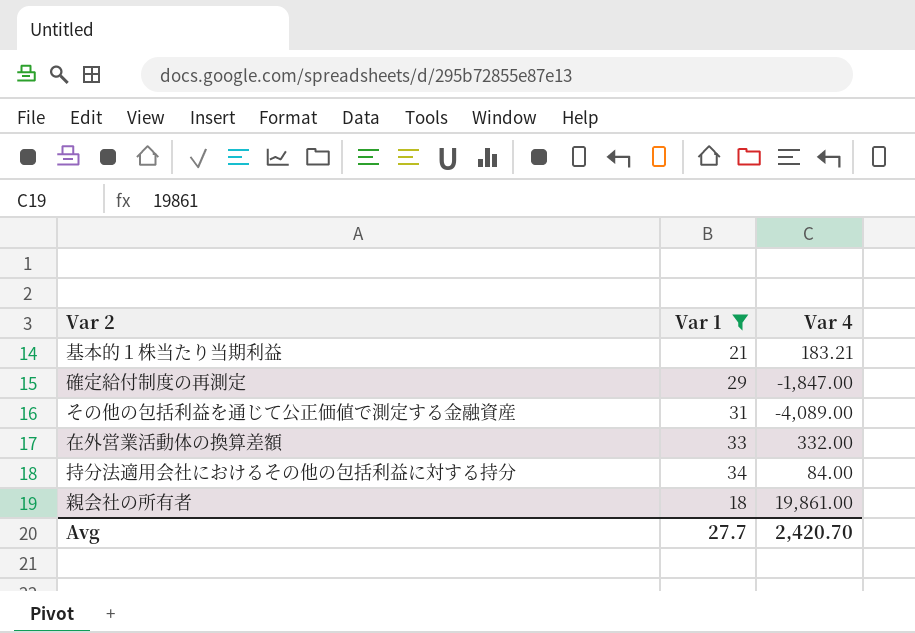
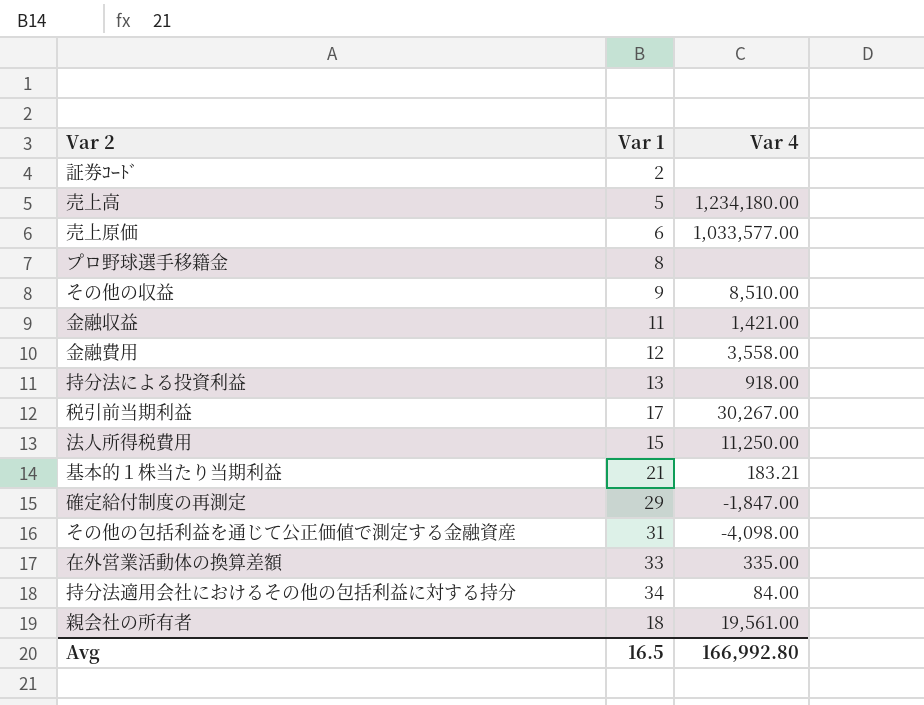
filter: Var 1 >= 18 -> none
その他の包括利益を通じて公正価値で測定する金融資産 | Var 4: -4,089.00 -> -4,098.00
在外営業活動体の換算差額 | Var 4: 332.00 -> 335.00
親会社の所有者 | Var 4: 19,861.00 -> 19,561.00
Avg | Var 1: 27.7 -> 16.5
Avg | Var 4: 2,420.70 -> 166,992.80

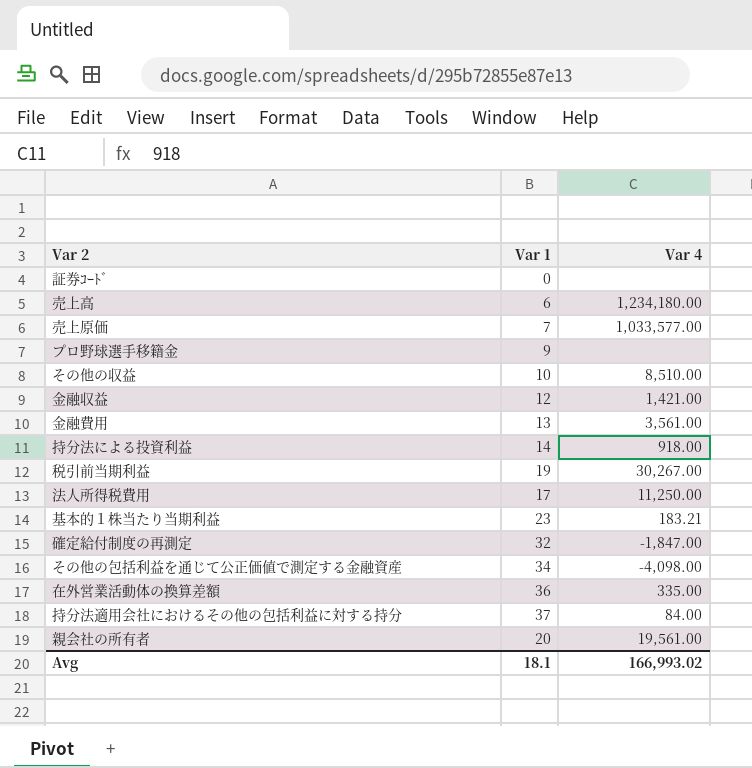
証券ｺｰﾄﾞ | Var 1: 2 -> 0
売上高 | Var 1: 5 -> 6
売上原価 | Var 1: 6 -> 7
プロ野球選手移籍金 | Var 1: 8 -> 9
その他の収益 | Var 1: 9 -> 10
金融収益 | Var 1: 11 -> 12
金融費用 | Var 1: 12 -> 13
金融費用 | Var 4: 3,558.00 -> 3,561.00
持分法による投資利益 | Var 1: 13 -> 14
税引前当期利益 | Var 1: 17 -> 19
法人所得税費用 | Var 1: 15 -> 17
基本的１株当たり当期利益 | Var 1: 21 -> 23
確定給付制度の再測定 | Var 1: 29 -> 32
その他の包括利益を通じて公正価値で測定する金融資産 | Var 1: 31 -> 34
在外営業活動体の換算差額 | Var 1: 33 -> 36
持分法適用会社におけるその他の包括利益に対する持分 | Var 1: 34 -> 37
親会社の所有者 | Var 1: 18 -> 20
Avg | Var 1: 16.5 -> 18.1
Avg | Var 4: 166,992.80 -> 166,993.02

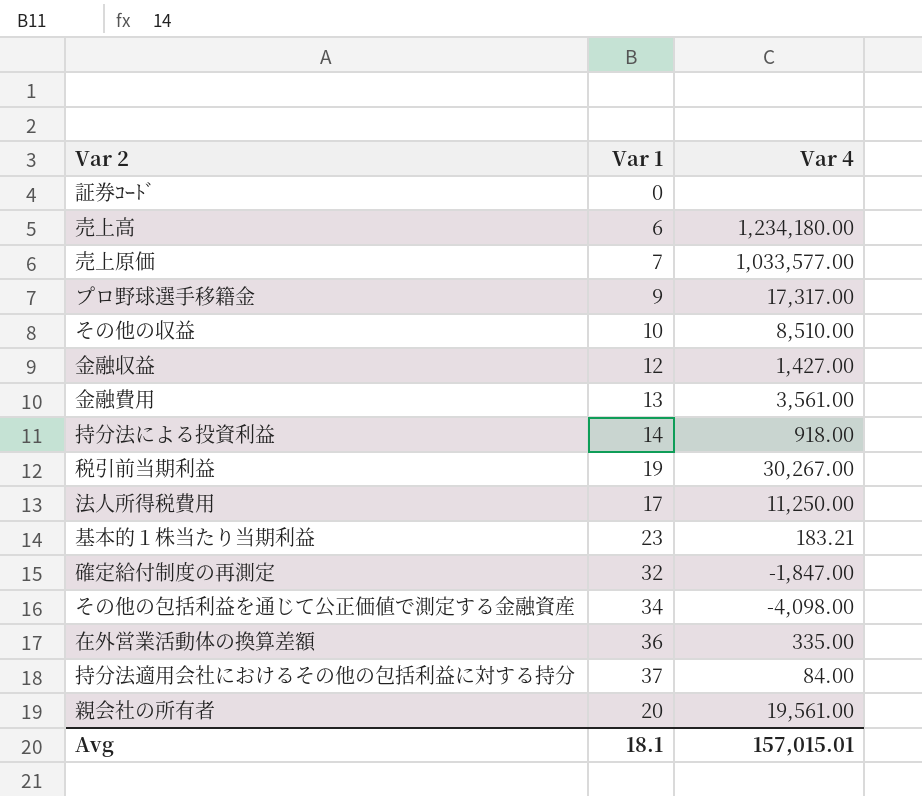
プロ野球選手移籍金 | Var 4: none -> 17,317.00
金融収益 | Var 4: 1,421.00 -> 1,427.00
Avg | Var 4: 166,993.02 -> 157,015.01

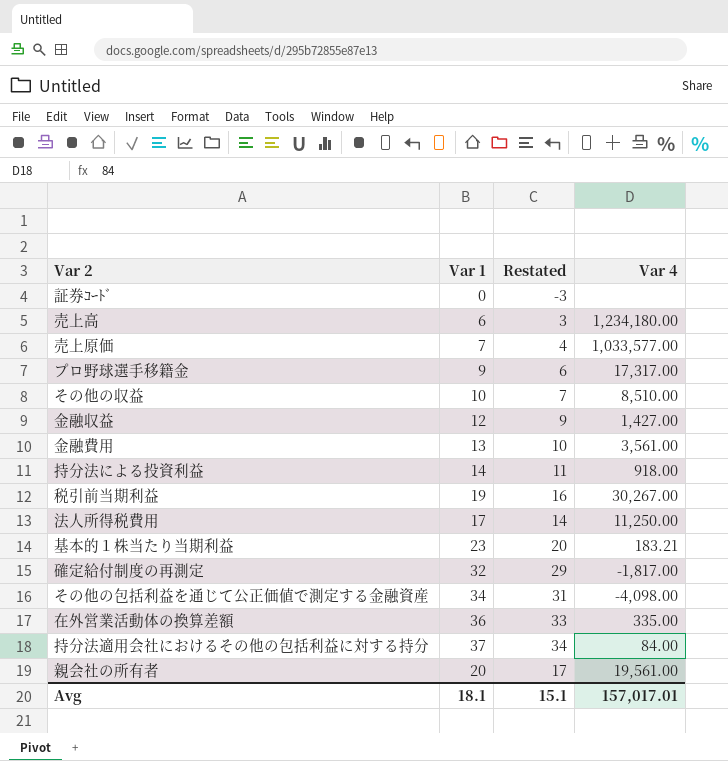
column Restated | formula: none -> [Var 1] - 3
確定給付制度の再測定 | Var 4: -1,847.00 -> -1,817.00
Avg | Var 4: 157,015.01 -> 157,017.01

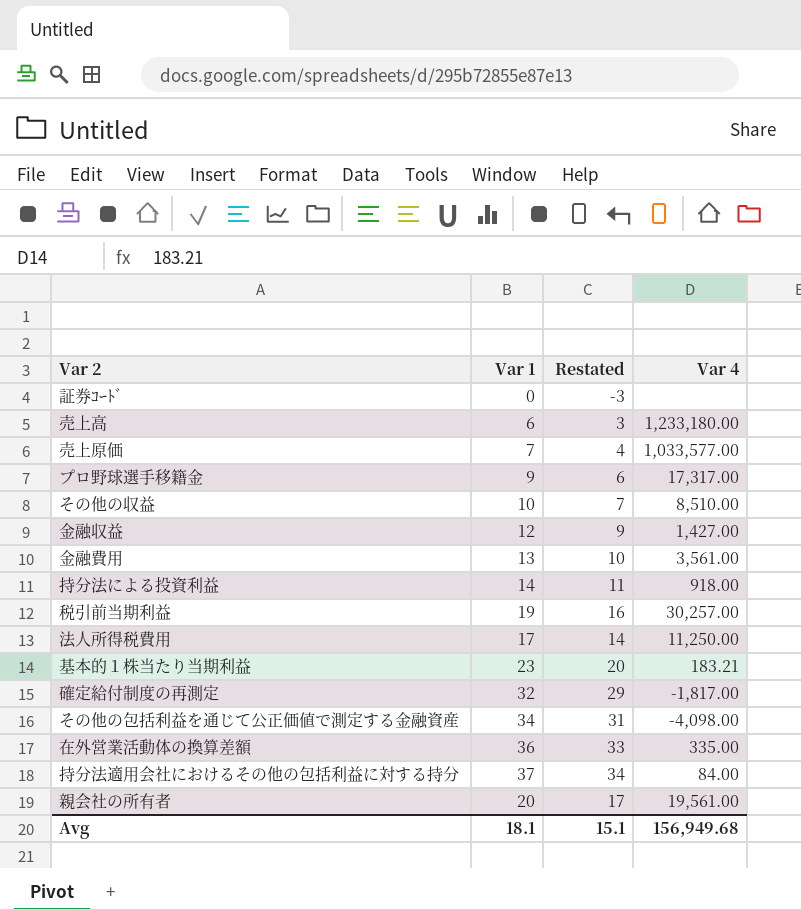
売上高 | Var 4: 1,234,180.00 -> 1,233,180.00
税引前当期利益 | Var 4: 30,267.00 -> 30,257.00
Avg | Var 4: 157,017.01 -> 156,949.68

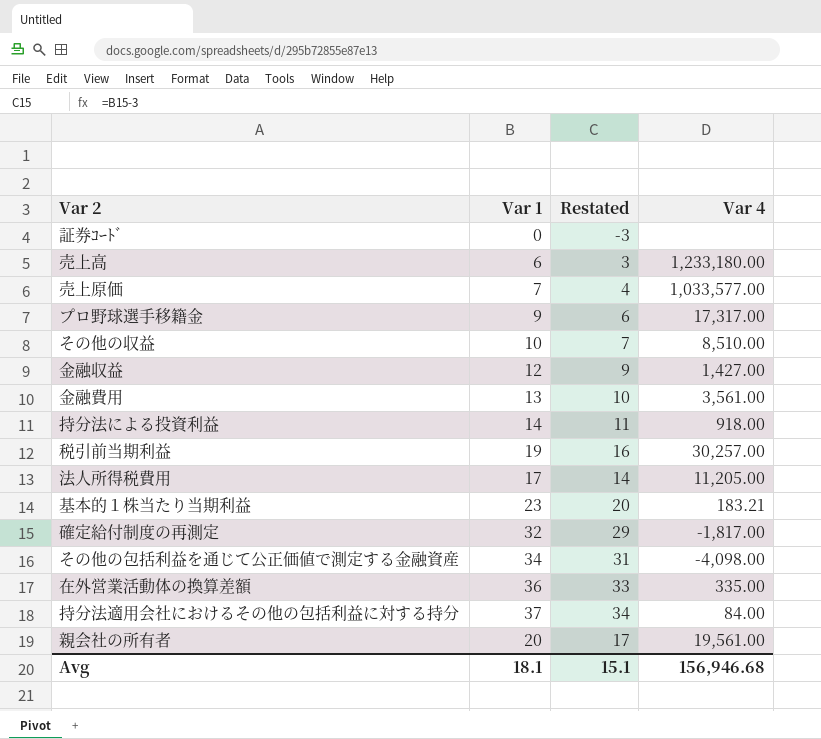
法人所得税費用 | Var 4: 11,250.00 -> 11,205.00
Avg | Var 4: 156,949.68 -> 156,946.68

